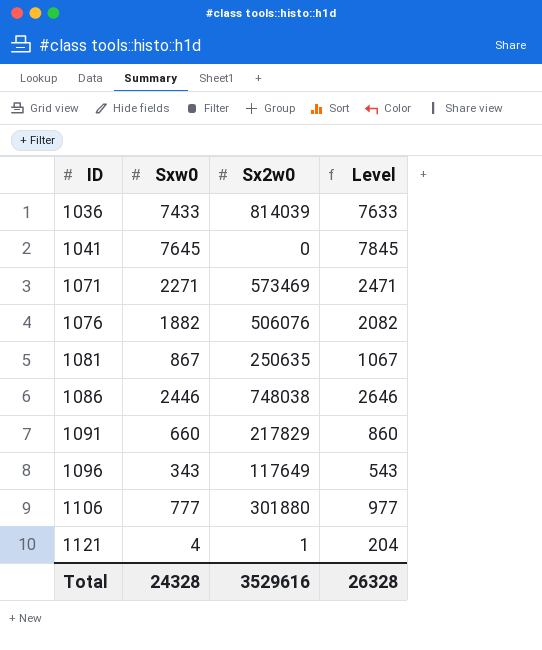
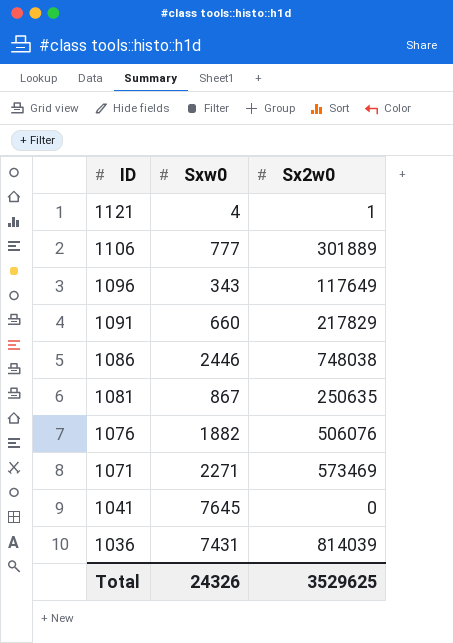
row order: ID ascending -> ID descending
column Level | formula: [Sxw0] + 200 -> none
1106 | Sx2w0: 301880 -> 301889
1036 | Sxw0: 7433 -> 7431
Total | Sxw0: 24328 -> 24326
Total | Sx2w0: 3529616 -> 3529625

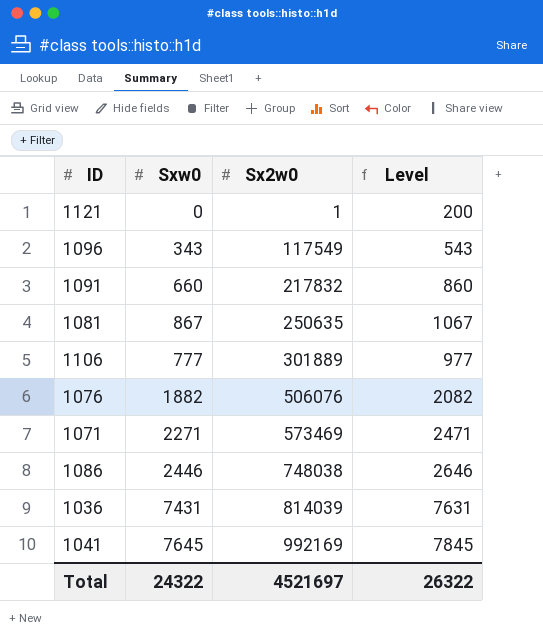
row order: ID descending -> Sx2w0 ascending
column Level | formula: none -> [Sxw0] + 200
1121 | Sxw0: 4 -> 0
1096 | Sx2w0: 117649 -> 117549
1091 | Sx2w0: 217829 -> 217832
1041 | Sx2w0: 0 -> 992169
Total | Sxw0: 24326 -> 24322
Total | Sx2w0: 3529625 -> 4521697

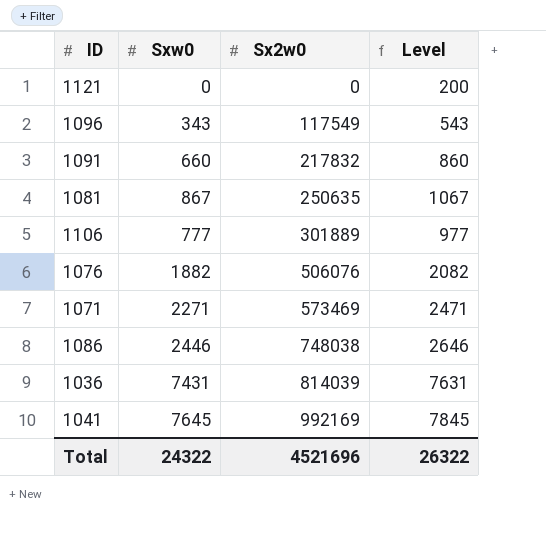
1121 | Sx2w0: 1 -> 0
Total | Sx2w0: 4521697 -> 4521696

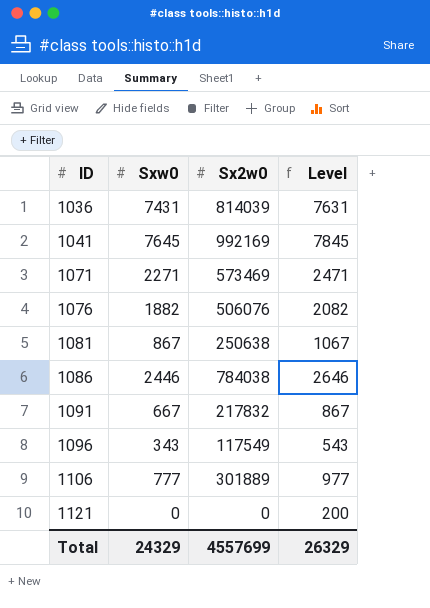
row order: Sx2w0 ascending -> ID ascending
1081 | Sx2w0: 250635 -> 250638
1086 | Sx2w0: 748038 -> 784038
1091 | Sxw0: 660 -> 667
1091 | Level: 860 -> 867
Total | Sxw0: 24322 -> 24329
Total | Sx2w0: 4521696 -> 4557699
Total | Level: 26322 -> 26329

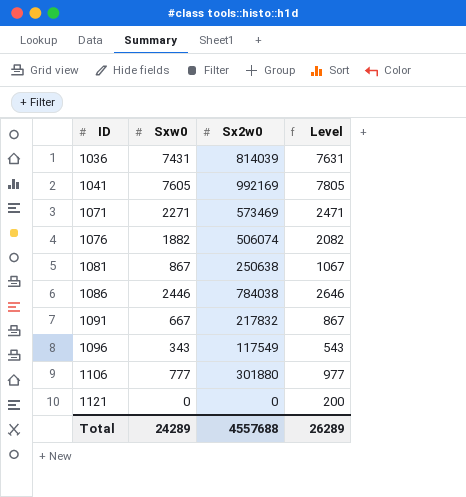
1041 | Sxw0: 7645 -> 7605
1041 | Level: 7845 -> 7805
1076 | Sx2w0: 506076 -> 506074
1106 | Sx2w0: 301889 -> 301880
Total | Sxw0: 24329 -> 24289
Total | Sx2w0: 4557699 -> 4557688
Total | Level: 26329 -> 26289

